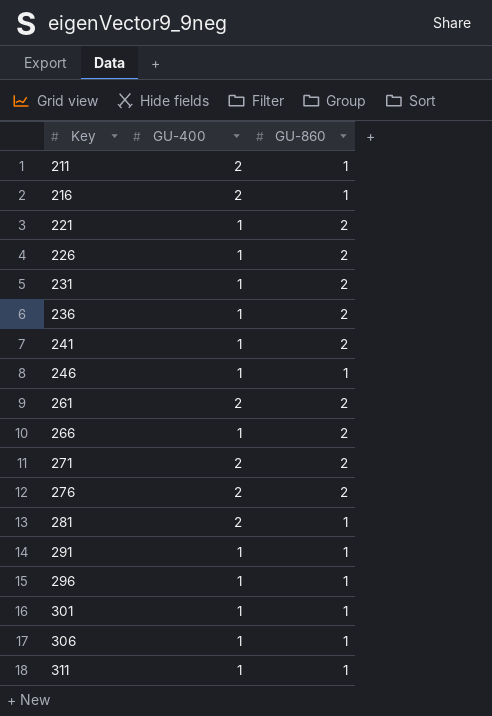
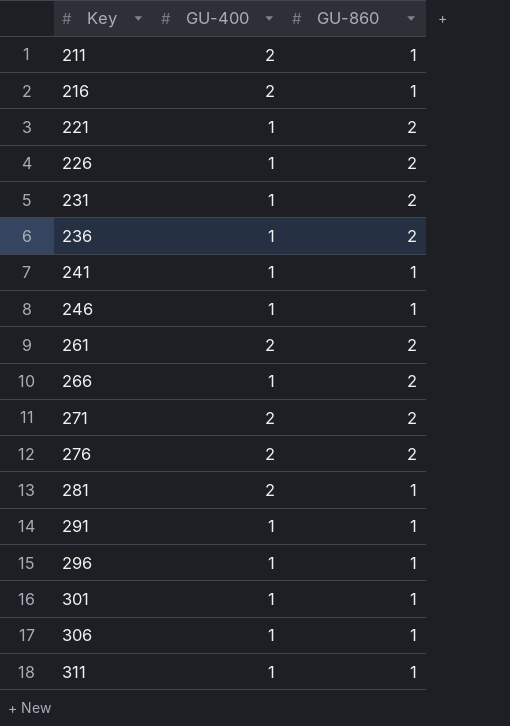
241 | GU-860: 2 -> 1

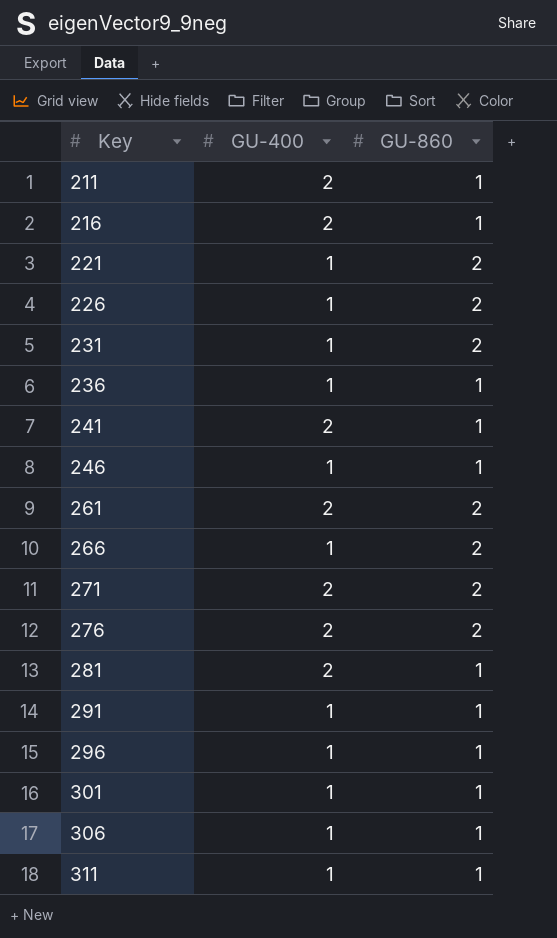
236 | GU-860: 2 -> 1
241 | GU-400: 1 -> 2

